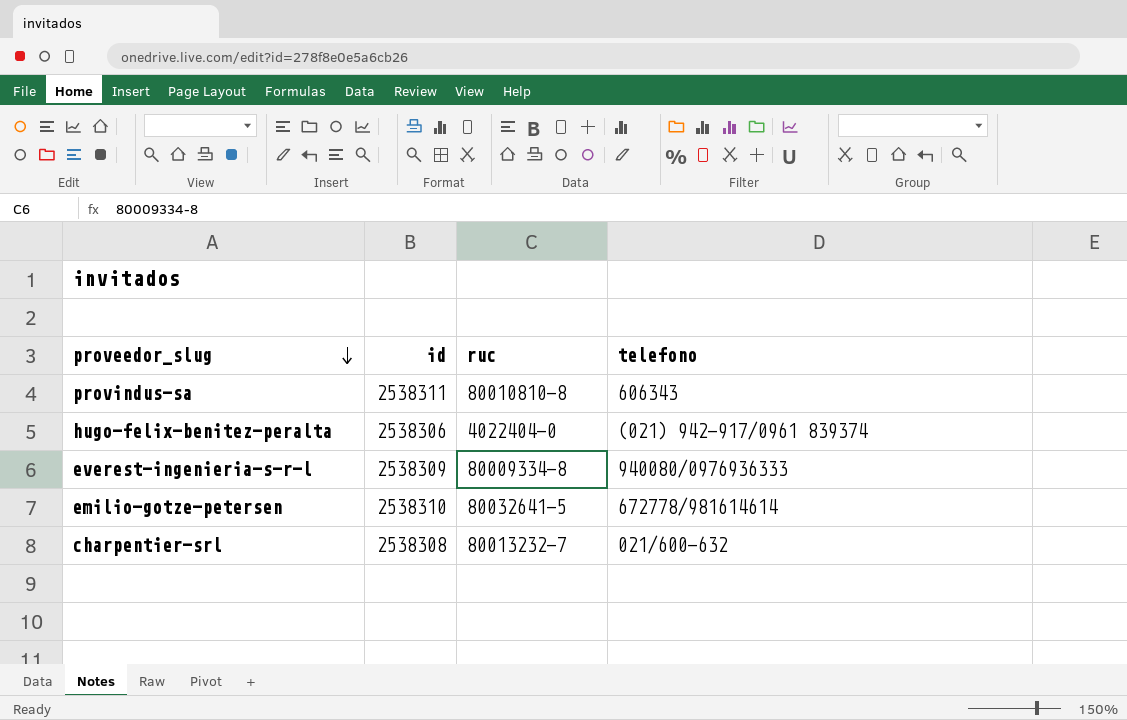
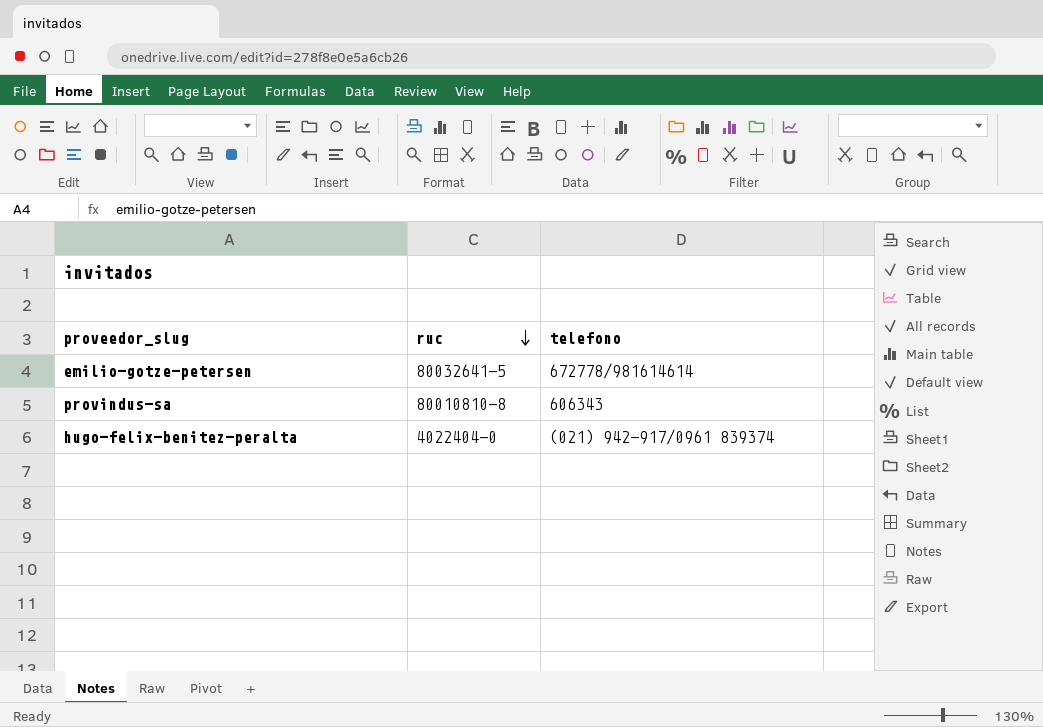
row order: proveedor_slug descending -> ruc descending
column id | position: 2 -> none
row everest-ingenieria-s-r-l: 2538309 | 80009334-8 | 940080/0976936333 -> none
row charpentier-srl: 2538308 | 80013232-7 | 021/600-632 -> none

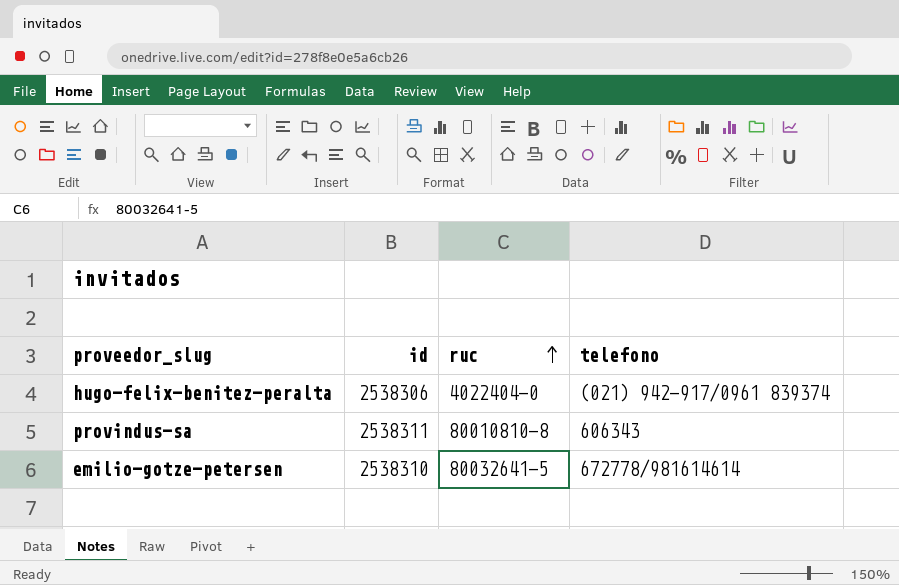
row order: ruc descending -> ruc ascending
column id | position: none -> 2

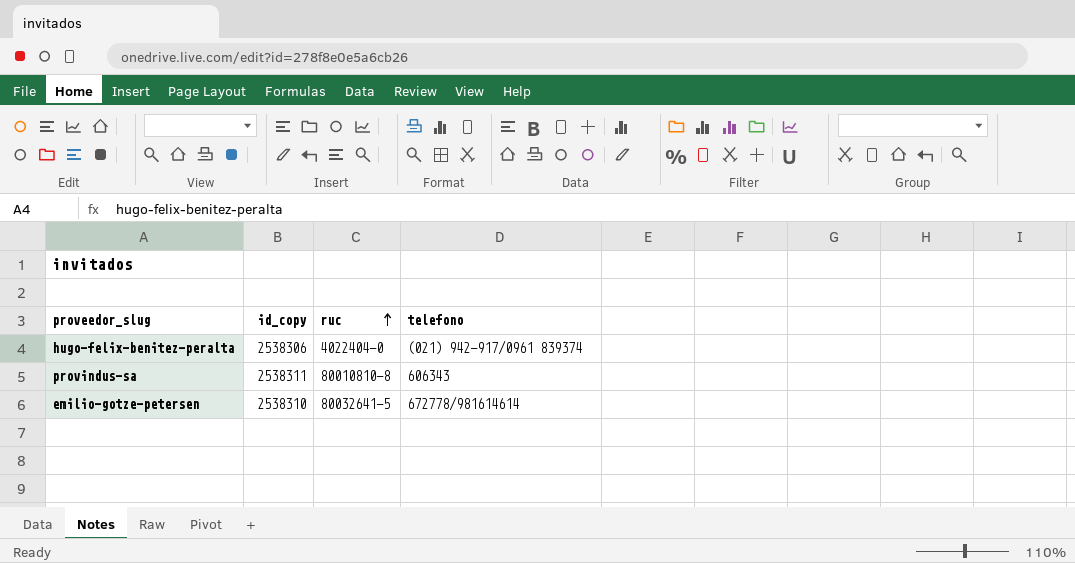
column name: id -> id_copy

